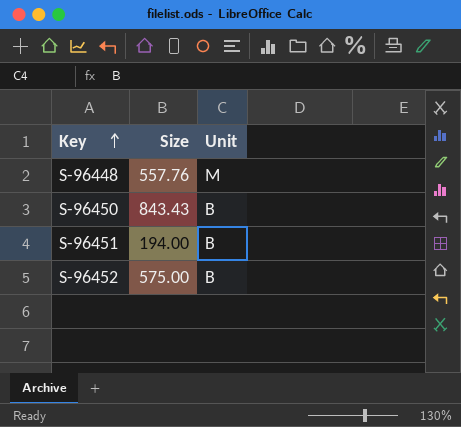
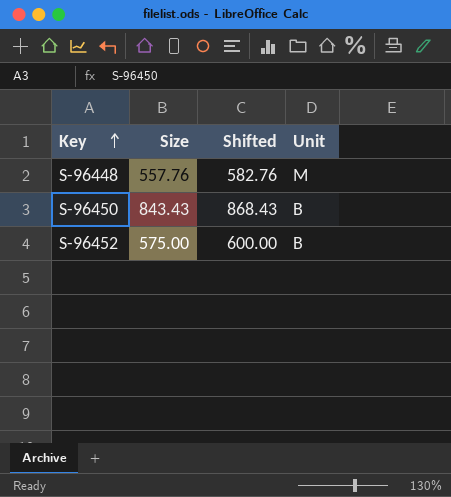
column Shifted | formula: none -> [Size] + 25
row S-96451: 194.00 | B -> none

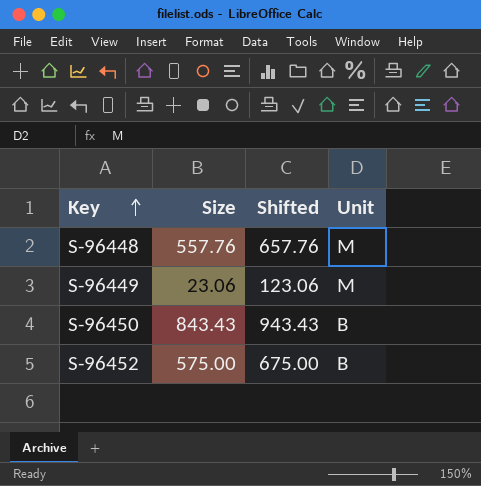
column Shifted | formula: [Size] + 25 -> [Size] + 100
row S-96449: none -> 23.06 | 123.06 | M

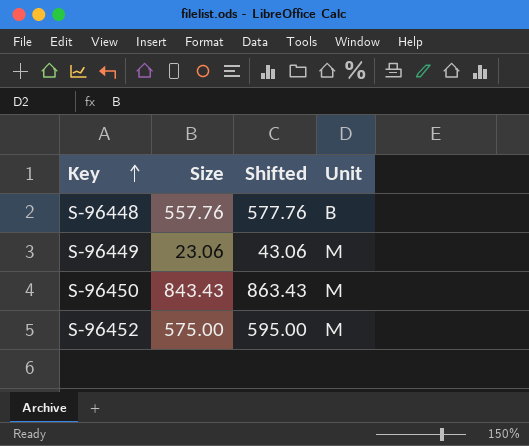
column Shifted | formula: [Size] + 100 -> [Size] + 20
S-96448 | Unit: M -> B
S-96450 | Unit: B -> M
S-96452 | Unit: B -> M

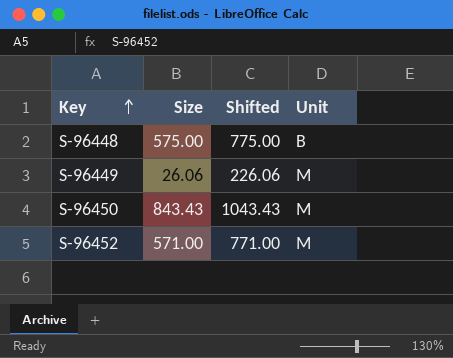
column Shifted | formula: [Size] + 20 -> [Size] + 200
S-96448 | Size: 557.76 -> 575.00
S-96449 | Size: 23.06 -> 26.06
S-96452 | Size: 575.00 -> 571.00

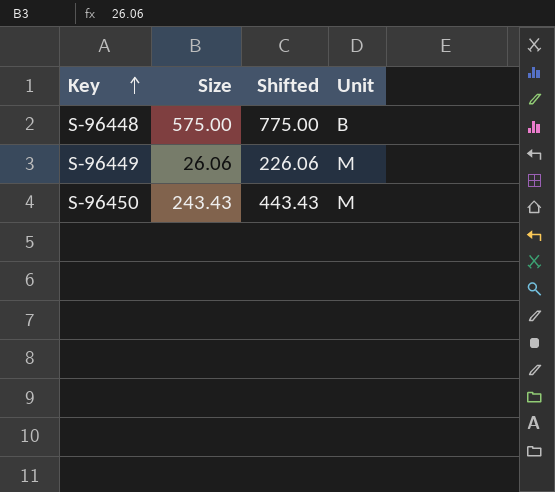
row S-96452: 571.00 | 771.00 | M -> none
S-96450 | Size: 843.43 -> 243.43
S-96450 | Shifted: 1043.43 -> 443.43

